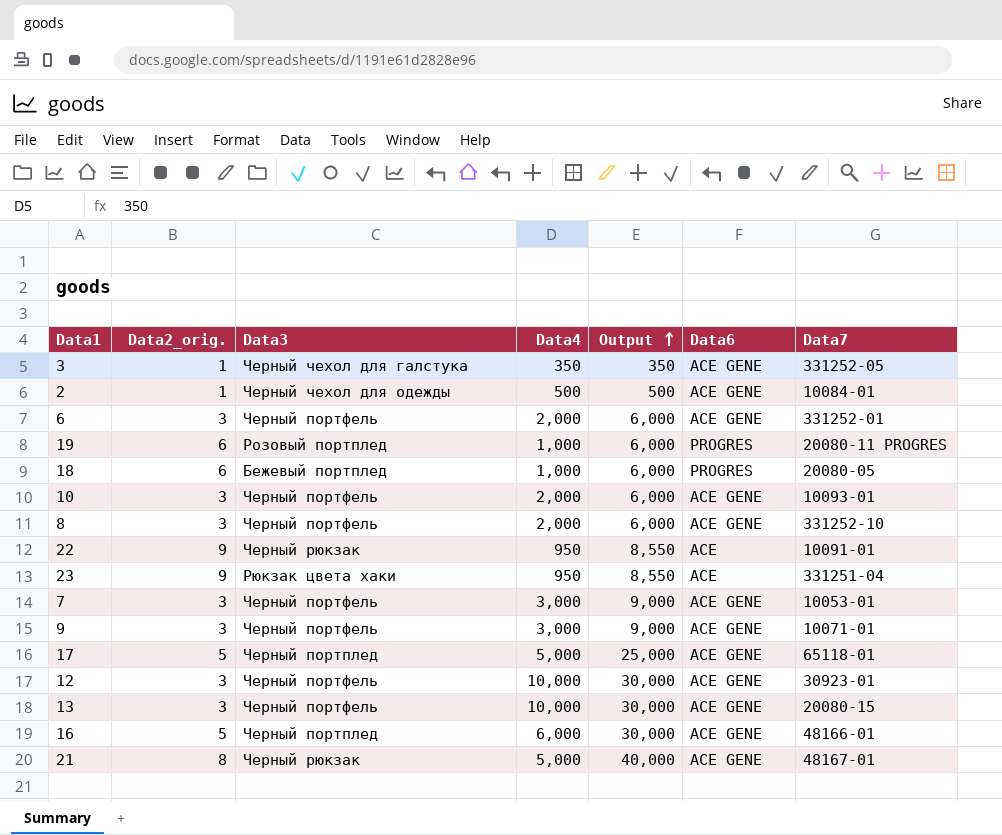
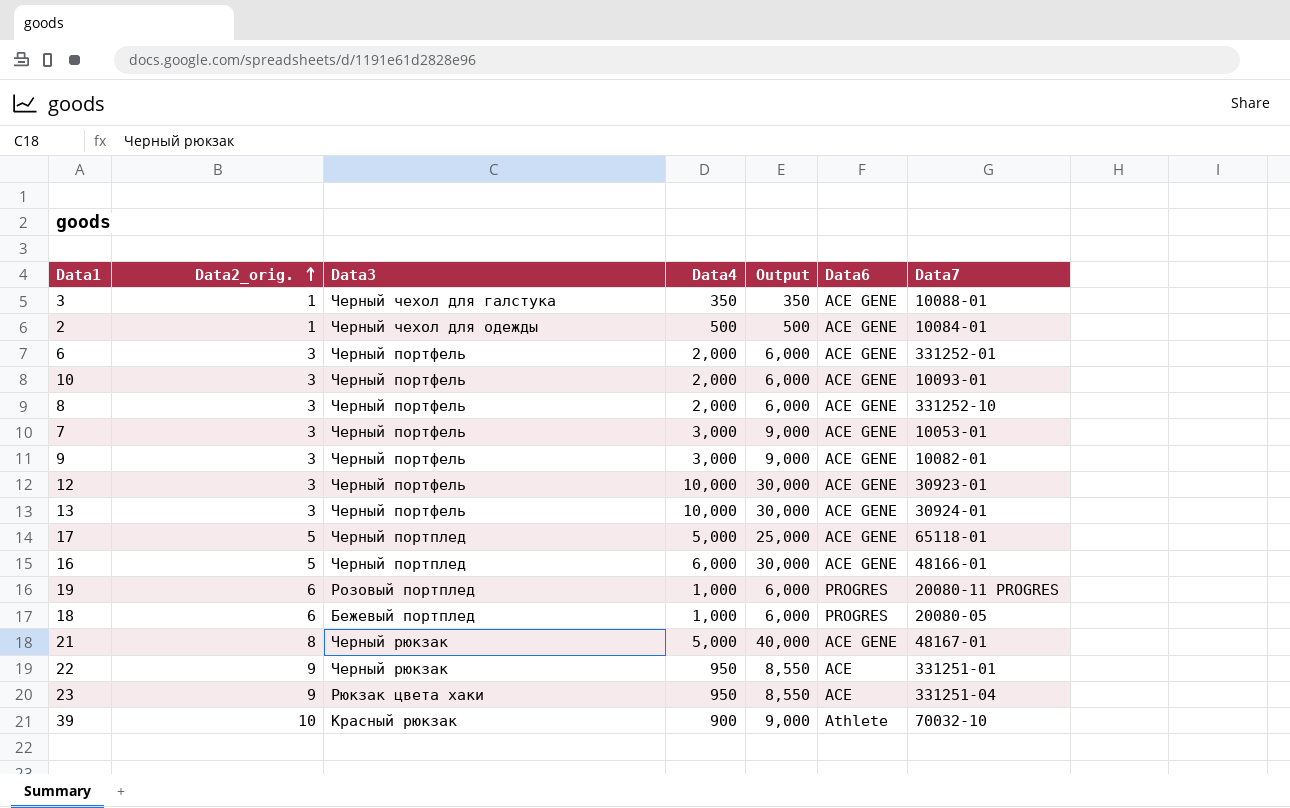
row order: Output ascending -> Data2_orig. ascending
3 | Data7: 331252-05 -> 10088-01
9 | Data7: 10071-01 -> 10082-01
13 | Data7: 20080-15 -> 30924-01
22 | Data7: 10091-01 -> 331251-01
row 39: none -> 10 | Красный рюкзак | 900 | 9,000 | Athlete | 70032-10

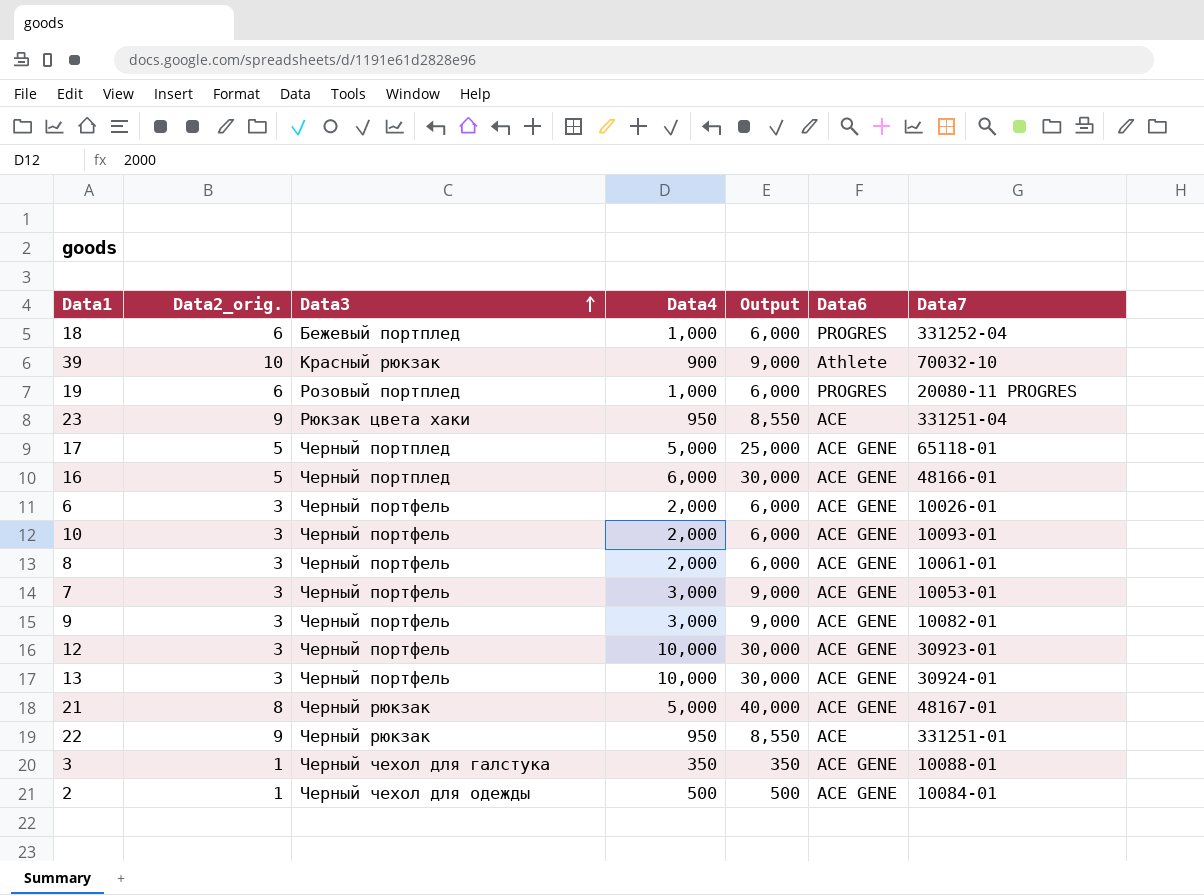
row order: Data2_orig. ascending -> Data3 ascending
18 | Data7: 20080-05 -> 331252-04
6 | Data7: 331252-01 -> 10026-01
8 | Data7: 331252-10 -> 10061-01

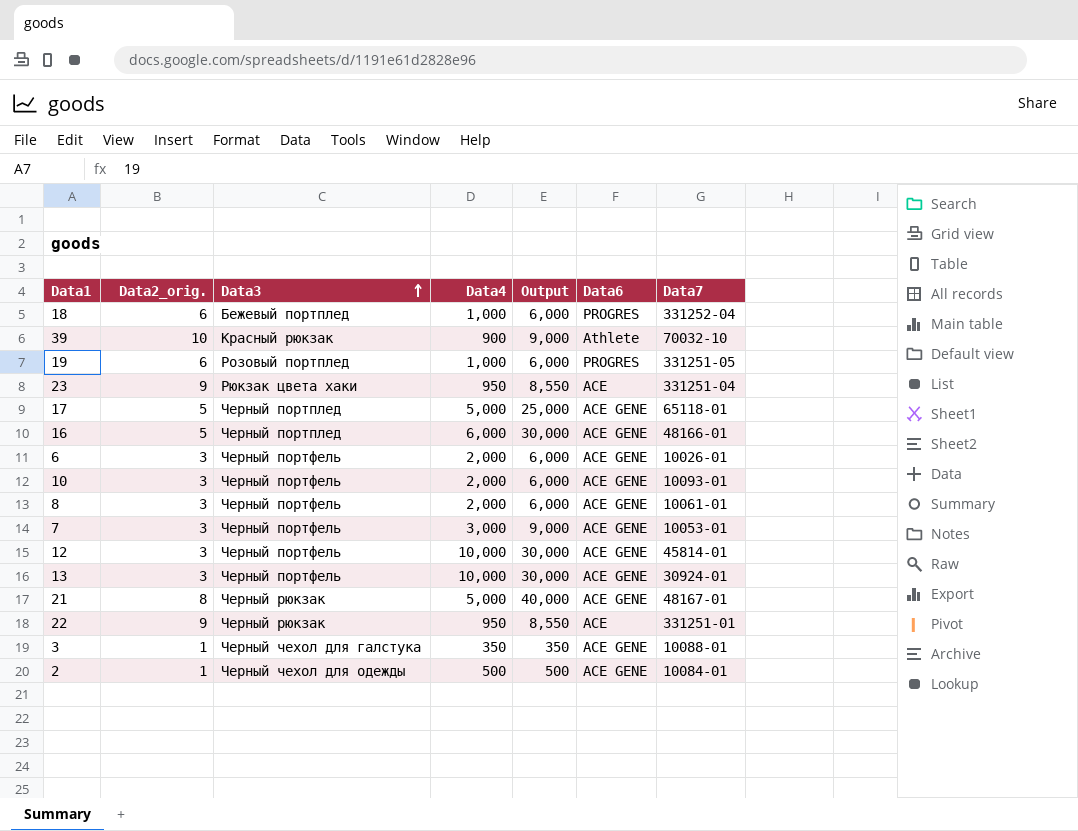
row 9: 3 | Черный портфель | 3,000 | 9,000 | ACE GENE | 10082-01 -> none
19 | Data7: 20080-11 PROGRES -> 331251-05
12 | Data7: 30923-01 -> 45814-01

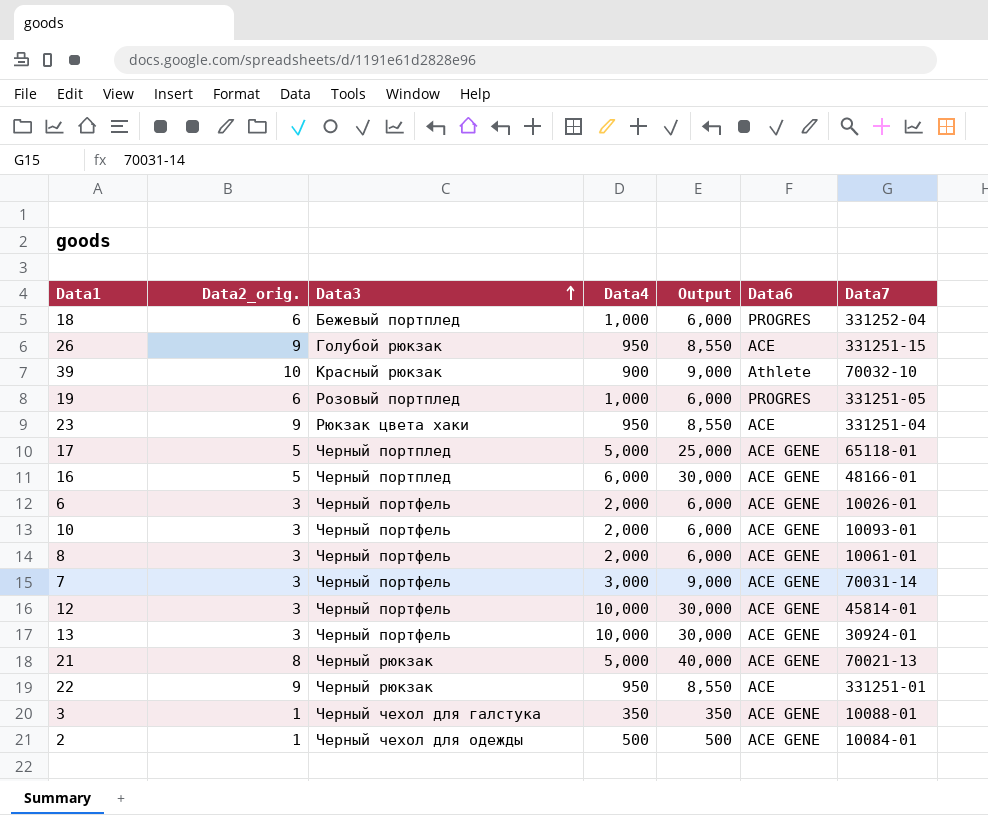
row 26: none -> 9 | Голубой рюкзак | 950 | 8,550 | ACE | 331251-15
7 | Data7: 10053-01 -> 70031-14
21 | Data7: 48167-01 -> 70021-13

